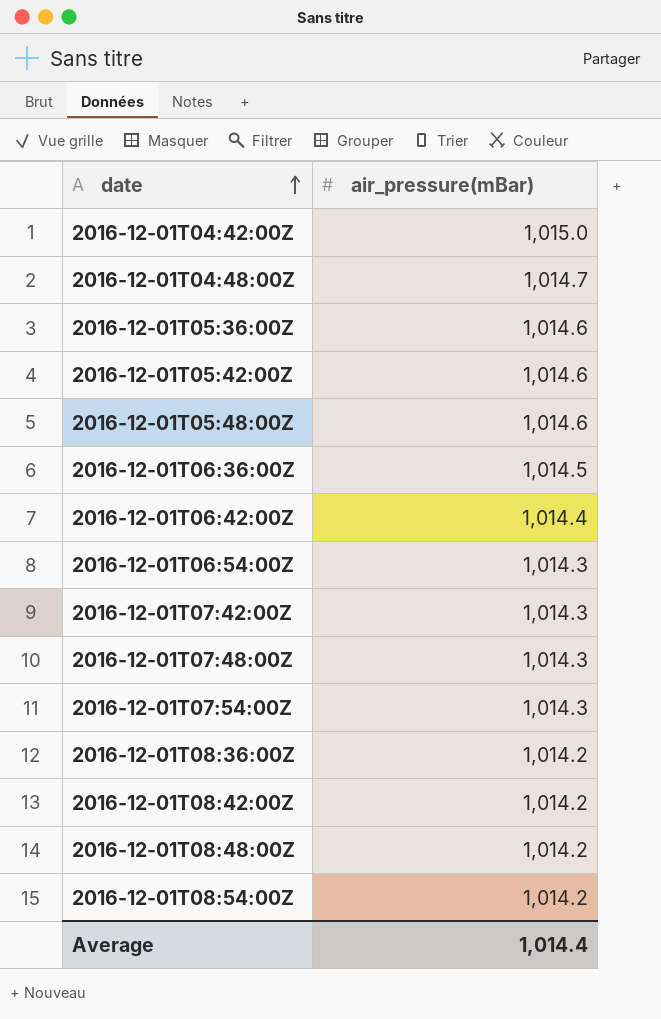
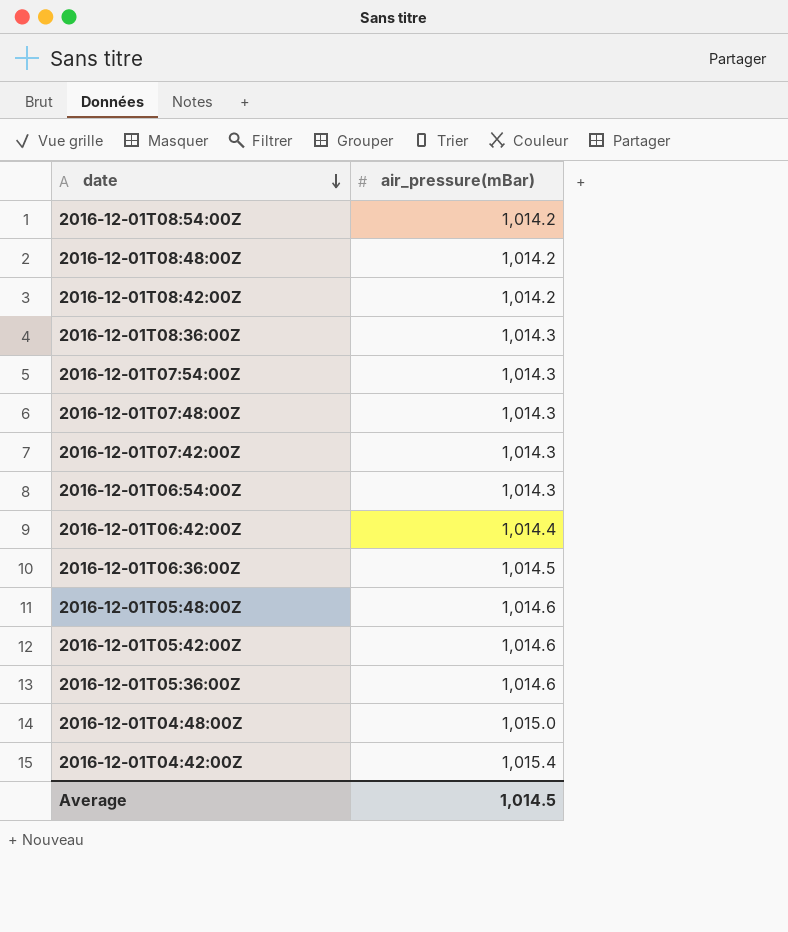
row order: date ascending -> date descending
2016-12-01T08:36:00Z | air_pressure(mBar): 1,014.2 -> 1,014.3
2016-12-01T04:48:00Z | air_pressure(mBar): 1,014.7 -> 1,015.0
2016-12-01T04:42:00Z | air_pressure(mBar): 1,015.0 -> 1,015.4
Average | air_pressure(mBar): 1,014.4 -> 1,014.5

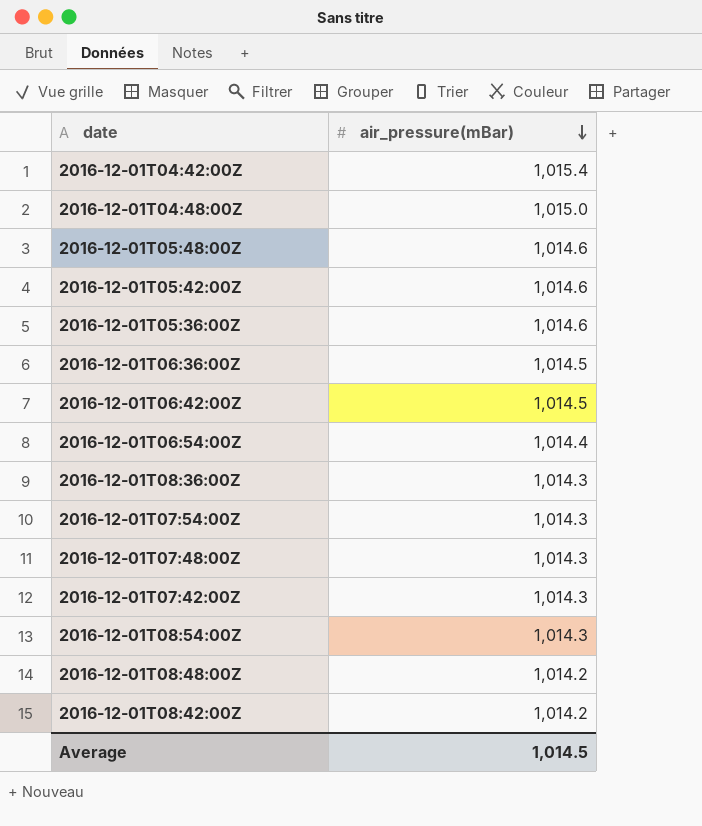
row order: date descending -> air_pressure(mBar) descending
2016-12-01T06:42:00Z | air_pressure(mBar): 1,014.4 -> 1,014.5
2016-12-01T06:54:00Z | air_pressure(mBar): 1,014.3 -> 1,014.4
2016-12-01T08:54:00Z | air_pressure(mBar): 1,014.2 -> 1,014.3

